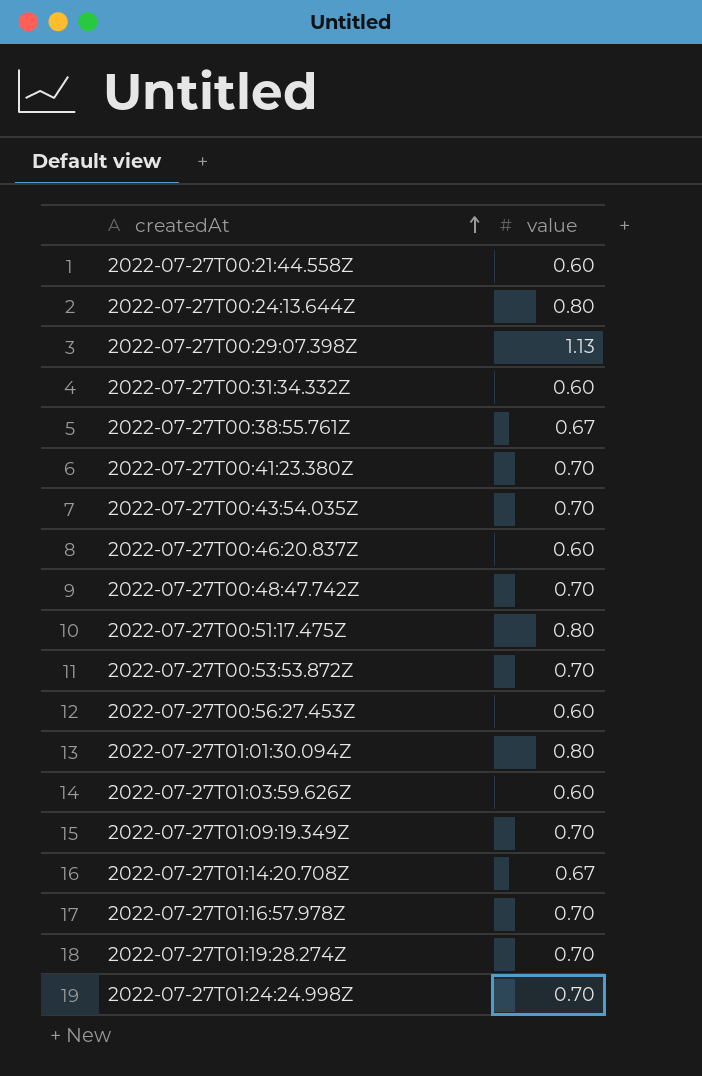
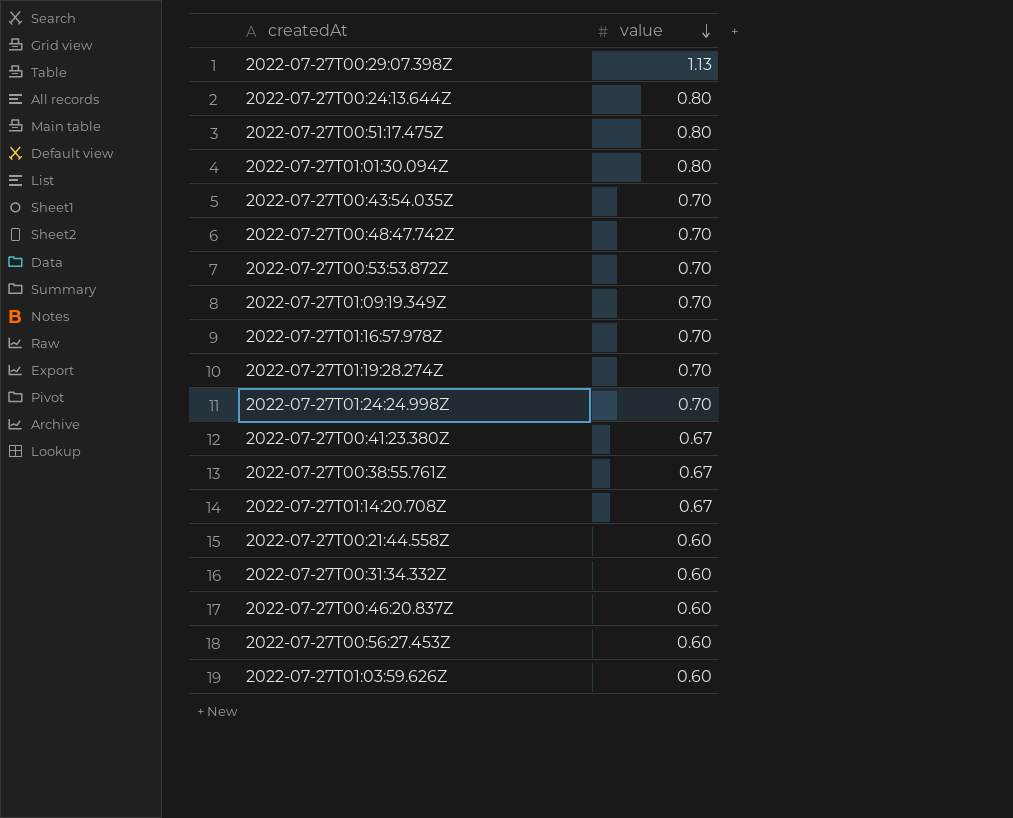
row order: createdAt ascending -> value descending
2022-07-27T00:41:23.380Z | value: 0.70 -> 0.67

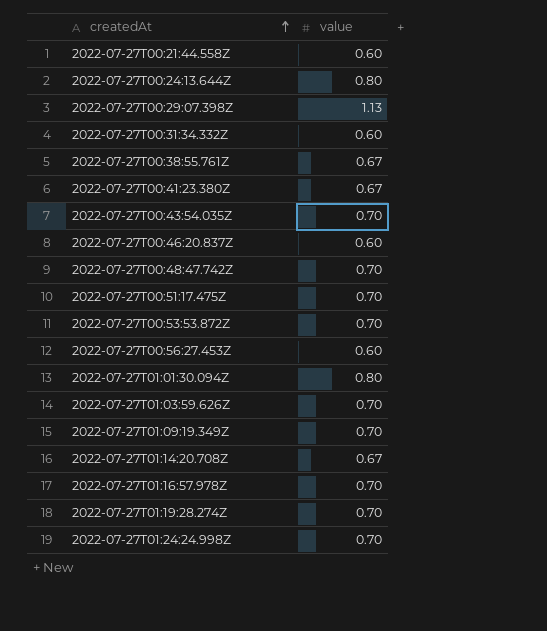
row order: value descending -> createdAt ascending
2022-07-27T00:51:17.475Z | value: 0.80 -> 0.70
2022-07-27T01:03:59.626Z | value: 0.60 -> 0.70

